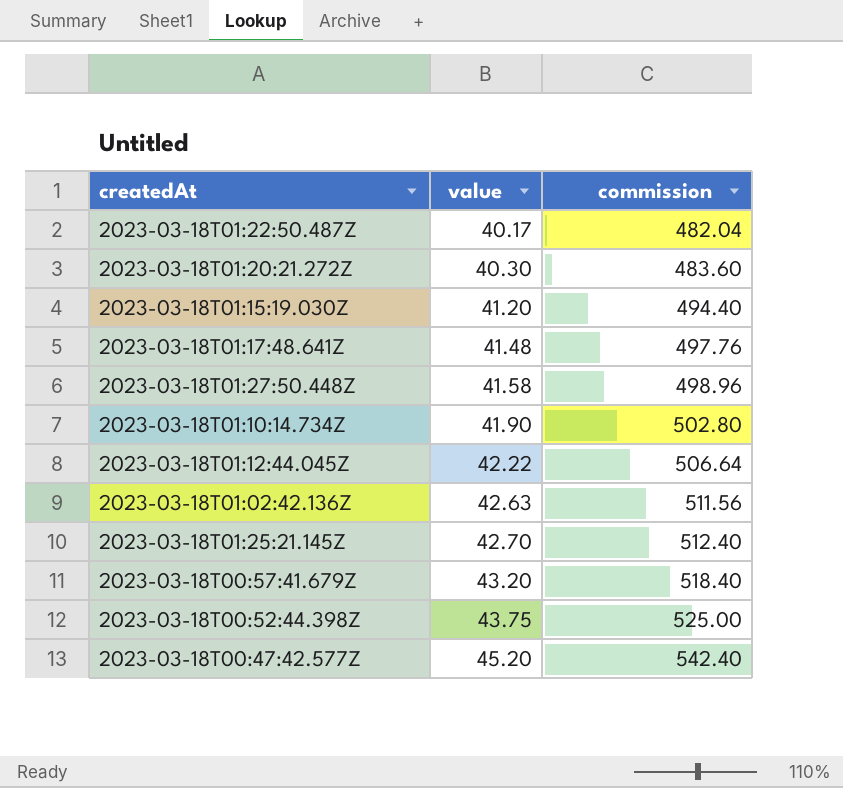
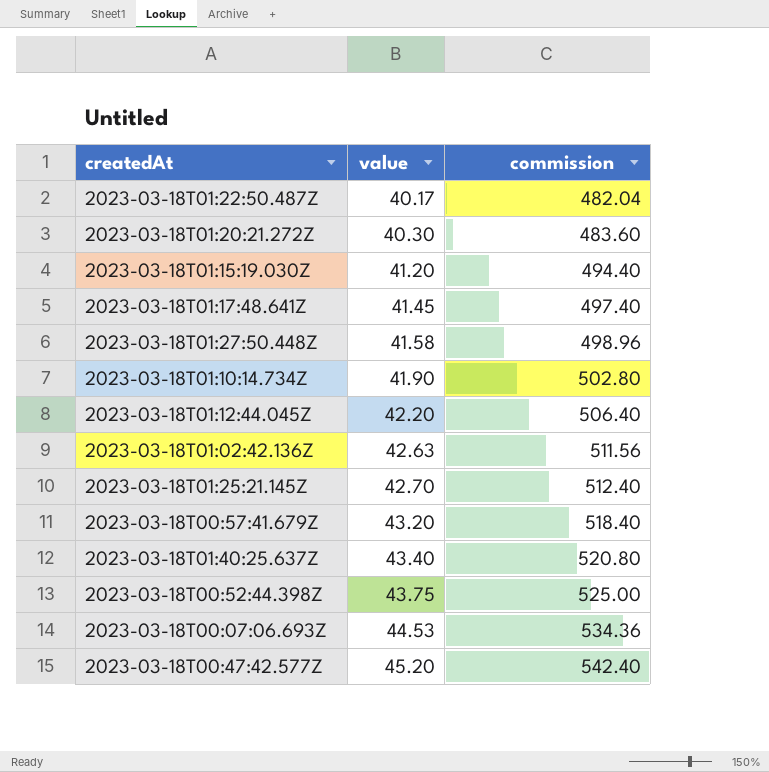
2023-03-18T01:17:48.641Z | value: 41.48 -> 41.45
2023-03-18T01:17:48.641Z | commission: 497.76 -> 497.40
2023-03-18T01:12:44.045Z | value: 42.22 -> 42.20
2023-03-18T01:12:44.045Z | commission: 506.64 -> 506.40
row 2023-03-18T01:40:25.637Z: none -> 43.40 | 520.80
row 2023-03-18T00:07:06.693Z: none -> 44.53 | 534.36

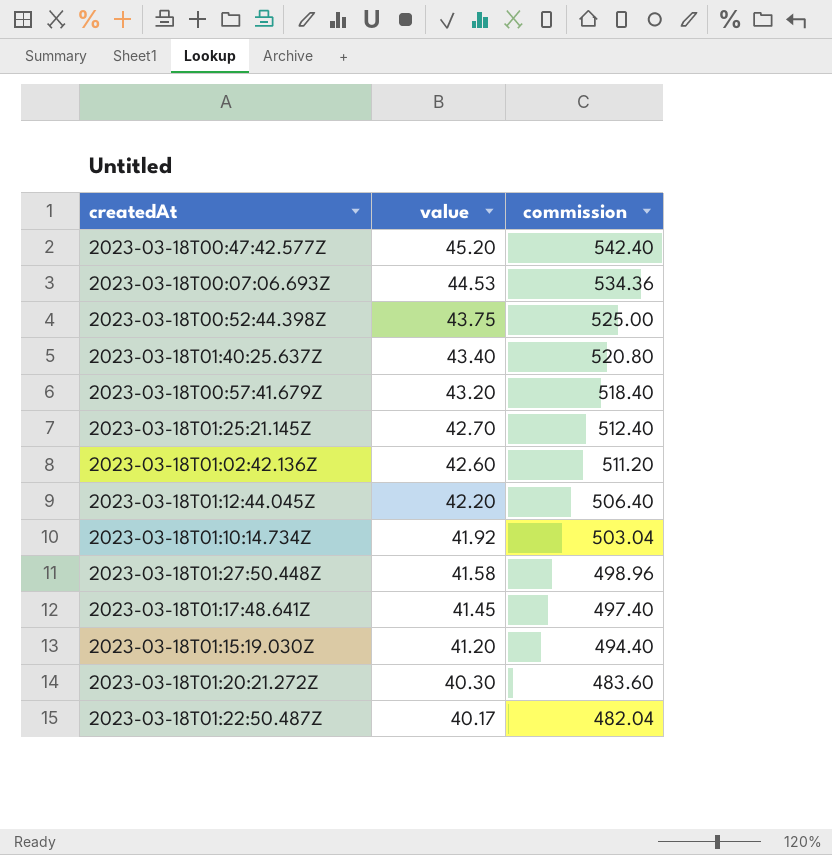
row order: value ascending -> value descending
2023-03-18T01:02:42.136Z | value: 42.63 -> 42.60
2023-03-18T01:02:42.136Z | commission: 511.56 -> 511.20
2023-03-18T01:10:14.734Z | value: 41.90 -> 41.92
2023-03-18T01:10:14.734Z | commission: 502.80 -> 503.04

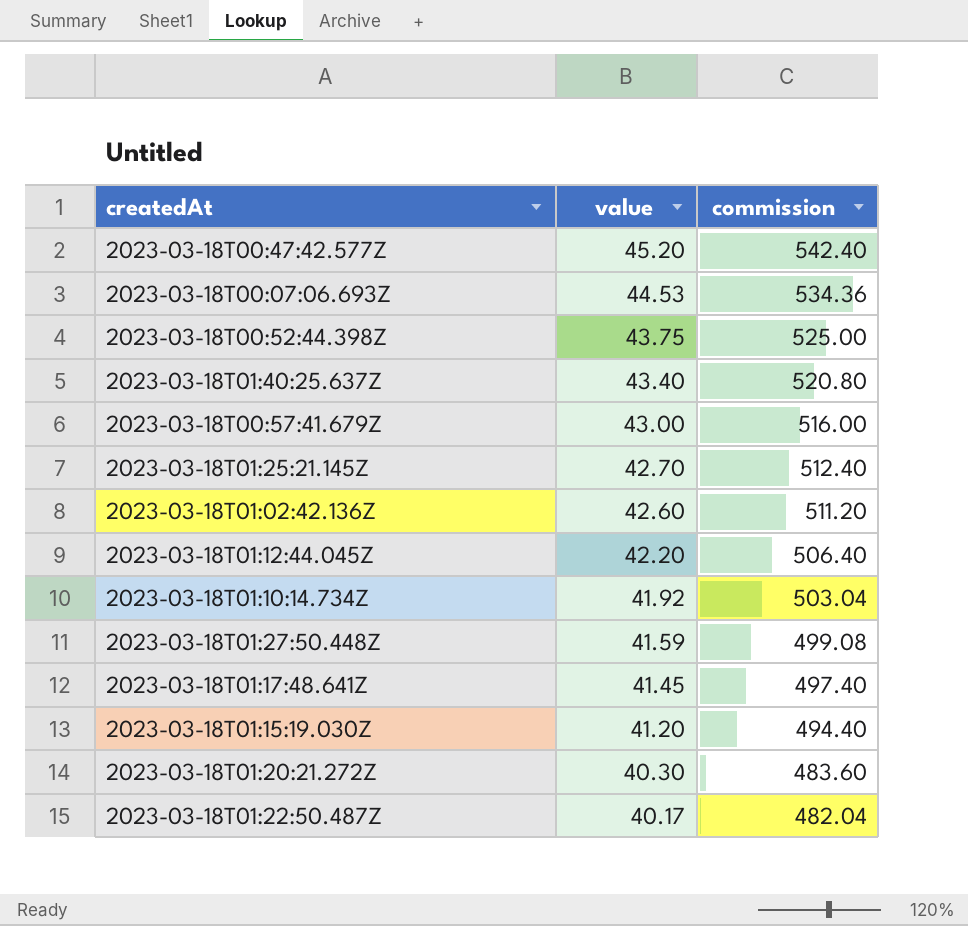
2023-03-18T00:57:41.679Z | value: 43.20 -> 43.00
2023-03-18T00:57:41.679Z | commission: 518.40 -> 516.00
2023-03-18T01:27:50.448Z | value: 41.58 -> 41.59
2023-03-18T01:27:50.448Z | commission: 498.96 -> 499.08

